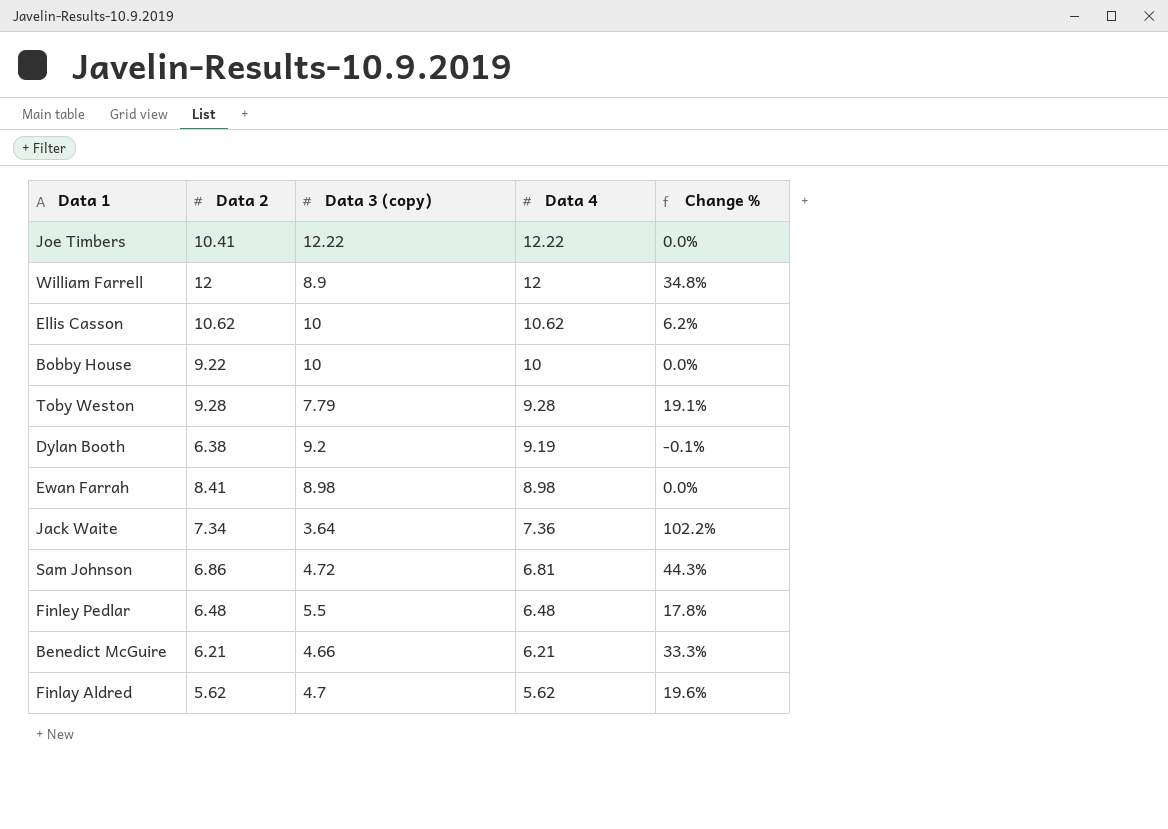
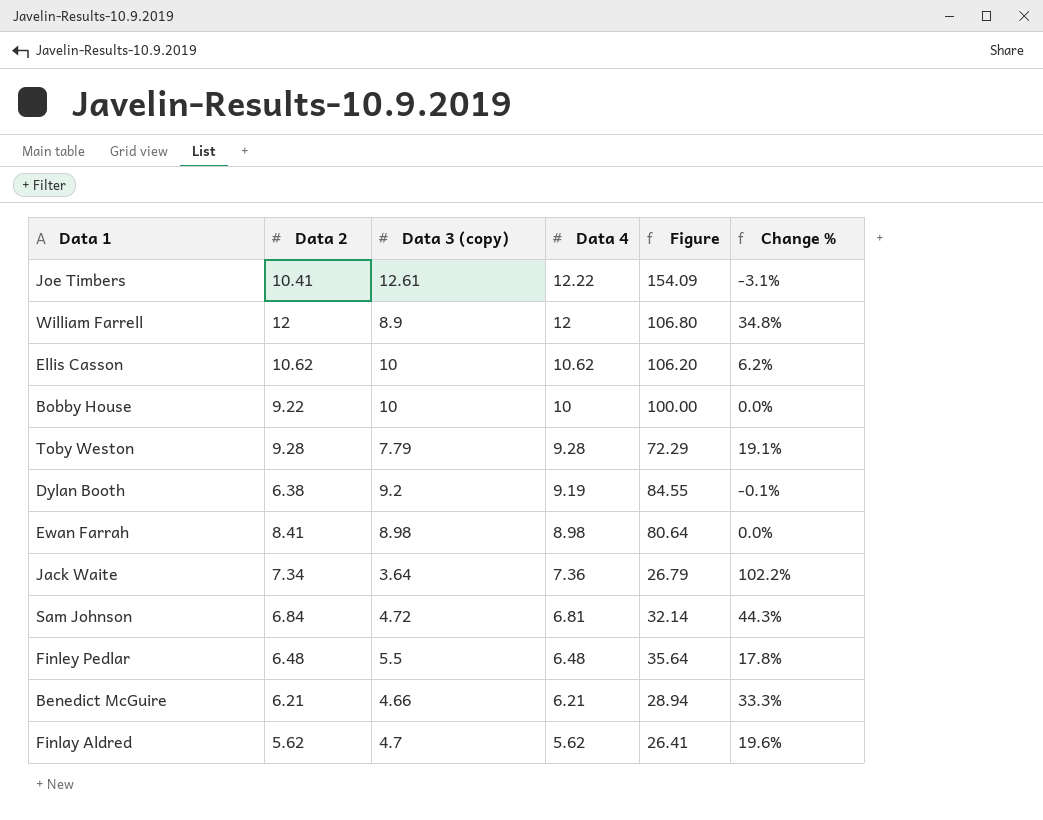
column Figure | formula: none -> [Data 3 (copy)] * [Data 4]
Joe Timbers | Data 3 (copy): 12.22 -> 12.61
Joe Timbers | Change %: 0.0% -> -3.1%
Sam Johnson | Data 2: 6.86 -> 6.84

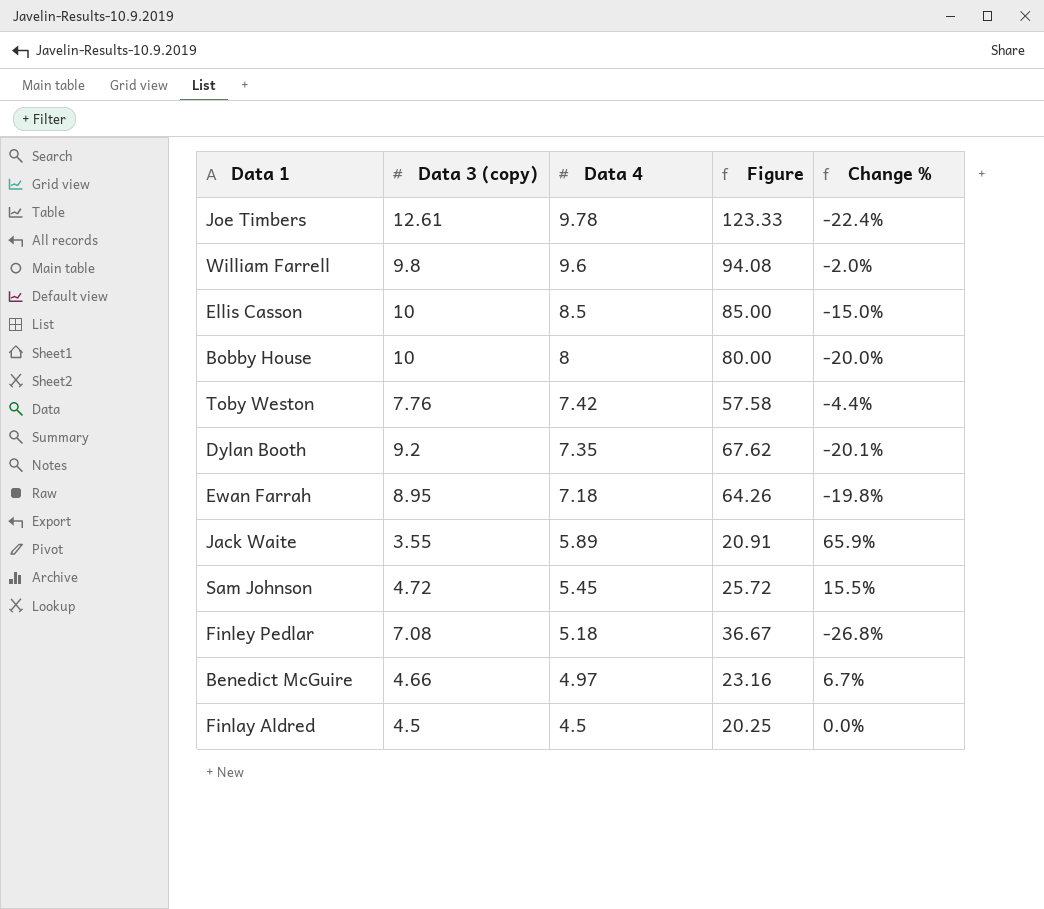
column Data 2 | position: 2 -> none
Joe Timbers | Data 4: 12.22 -> 9.78
Joe Timbers | Figure: 154.09 -> 123.33
Joe Timbers | Change %: -3.1% -> -22.4%
William Farrell | Data 3 (copy): 8.9 -> 9.8
William Farrell | Data 4: 12 -> 9.6
William Farrell | Figure: 106.80 -> 94.08
William Farrell | Change %: 34.8% -> -2.0%
Ellis Casson | Data 4: 10.62 -> 8.5
Ellis Casson | Figure: 106.20 -> 85.00
Ellis Casson | Change %: 6.2% -> -15.0%
Bobby House | Data 4: 10 -> 8
Bobby House | Figure: 100.00 -> 80.00
Bobby House | Change %: 0.0% -> -20.0%
Toby Weston | Data 3 (copy): 7.79 -> 7.76
Toby Weston | Data 4: 9.28 -> 7.42
Toby Weston | Figure: 72.29 -> 57.58
Toby Weston | Change %: 19.1% -> -4.4%
Dylan Booth | Data 4: 9.19 -> 7.35
Dylan Booth | Figure: 84.55 -> 67.62
Dylan Booth | Change %: -0.1% -> -20.1%
Ewan Farrah | Data 3 (copy): 8.98 -> 8.95
Ewan Farrah | Data 4: 8.98 -> 7.18
Ewan Farrah | Figure: 80.64 -> 64.26
Ewan Farrah | Change %: 0.0% -> -19.8%
Jack Waite | Data 3 (copy): 3.64 -> 3.55
Jack Waite | Data 4: 7.36 -> 5.89
Jack Waite | Figure: 26.79 -> 20.91
Jack Waite | Change %: 102.2% -> 65.9%
Sam Johnson | Data 4: 6.81 -> 5.45
Sam Johnson | Figure: 32.14 -> 25.72
Sam Johnson | Change %: 44.3% -> 15.5%
Finley Pedlar | Data 3 (copy): 5.5 -> 7.08
Finley Pedlar | Data 4: 6.48 -> 5.18
Finley Pedlar | Figure: 35.64 -> 36.67
Finley Pedlar | Change %: 17.8% -> -26.8%
Benedict McGuire | Data 4: 6.21 -> 4.97
Benedict McGuire | Figure: 28.94 -> 23.16
Benedict McGuire | Change %: 33.3% -> 6.7%
Finlay Aldred | Data 3 (copy): 4.7 -> 4.5
Finlay Aldred | Data 4: 5.62 -> 4.5
Finlay Aldred | Figure: 26.41 -> 20.25
Finlay Aldred | Change %: 19.6% -> 0.0%

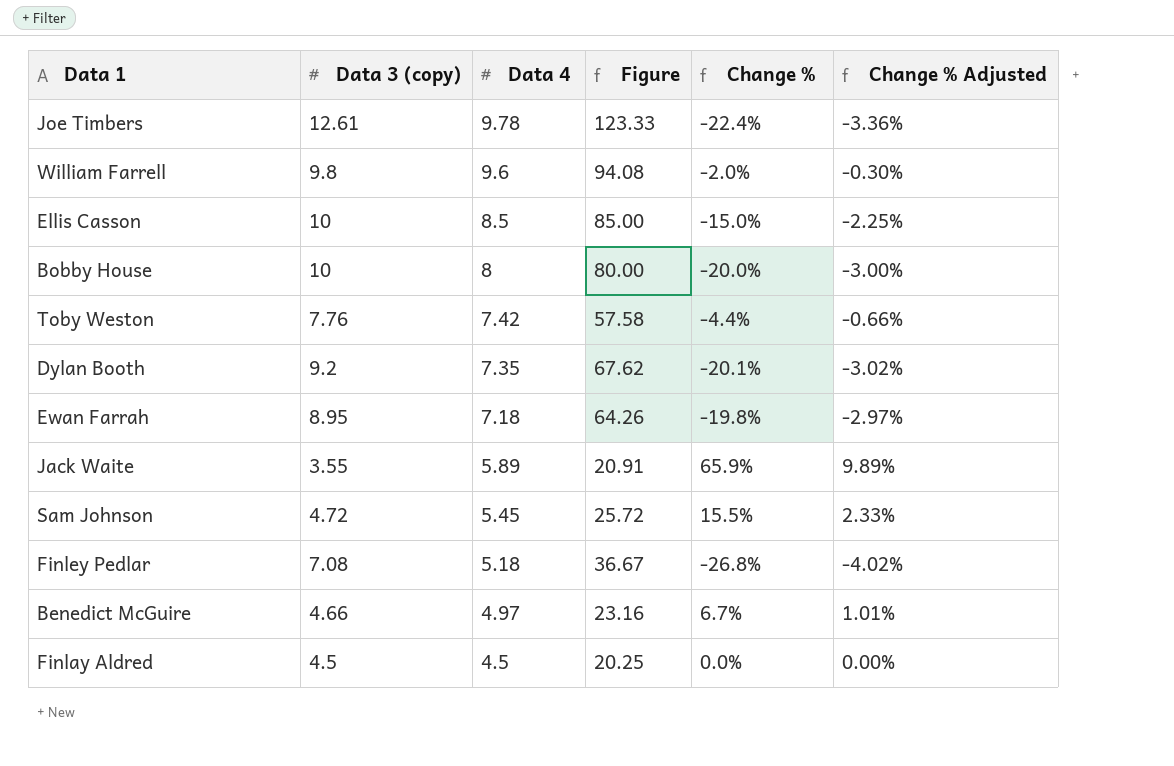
column Change % Adjusted | formula: none -> [Change %] * 0.15

